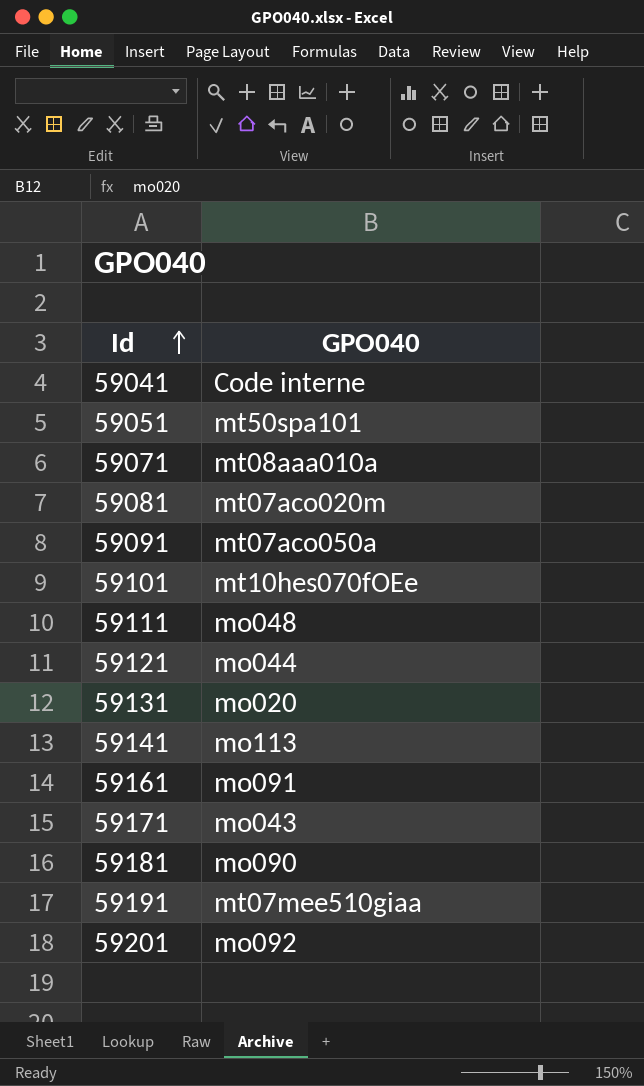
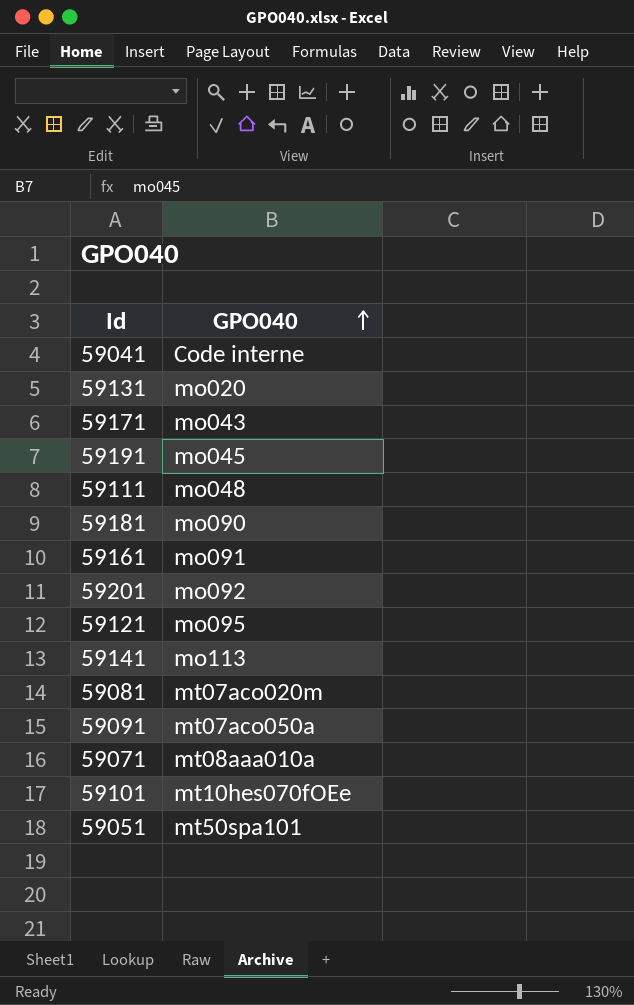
row order: Id ascending -> GPO040 ascending
59191 | GPO040: mt07mee510giaa -> mo045
59121 | GPO040: mo044 -> mo095

